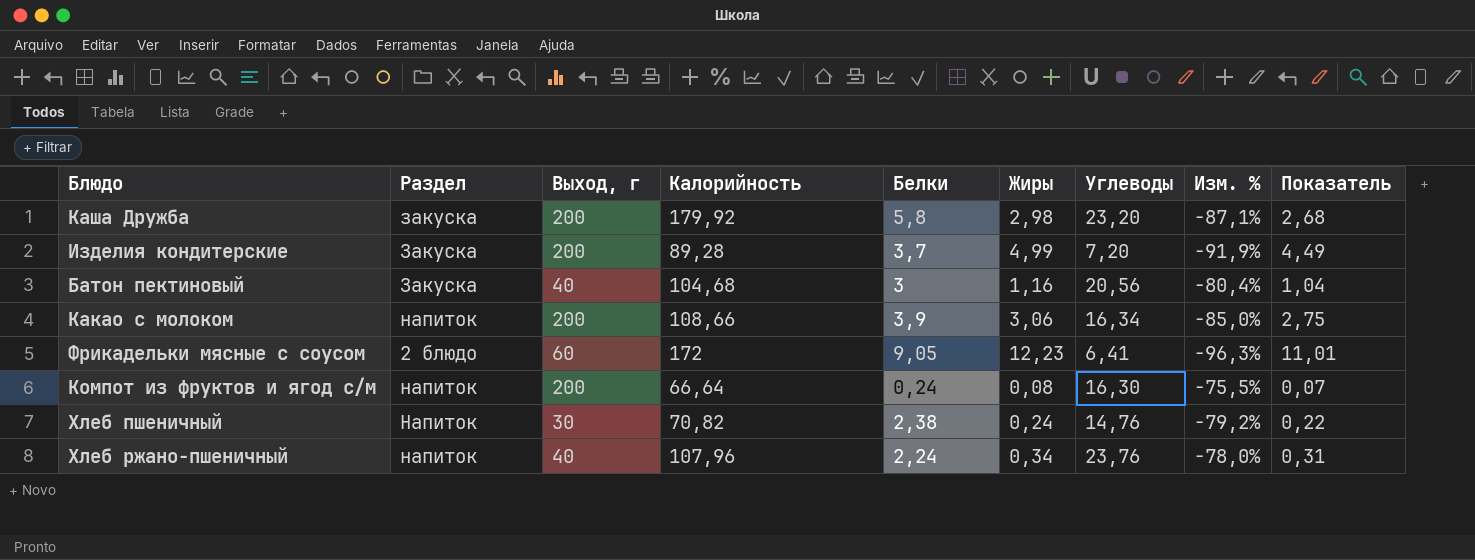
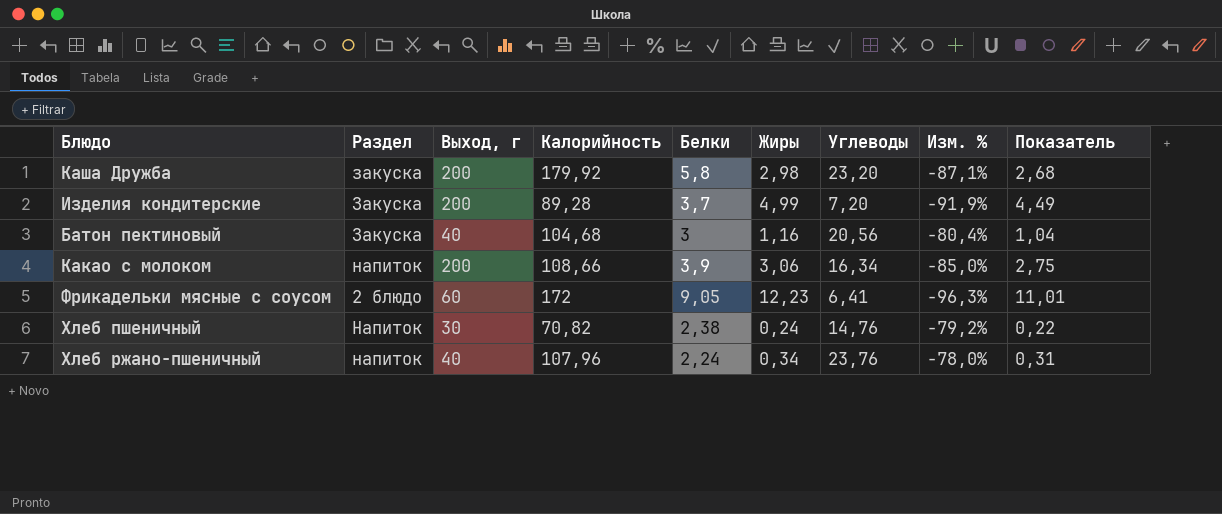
row Компот из фруктов и ягод с/м: напиток | 200 | 66,64 | 0,24 | 0,08 | 16,30 | -75,5% | 0,07 -> none

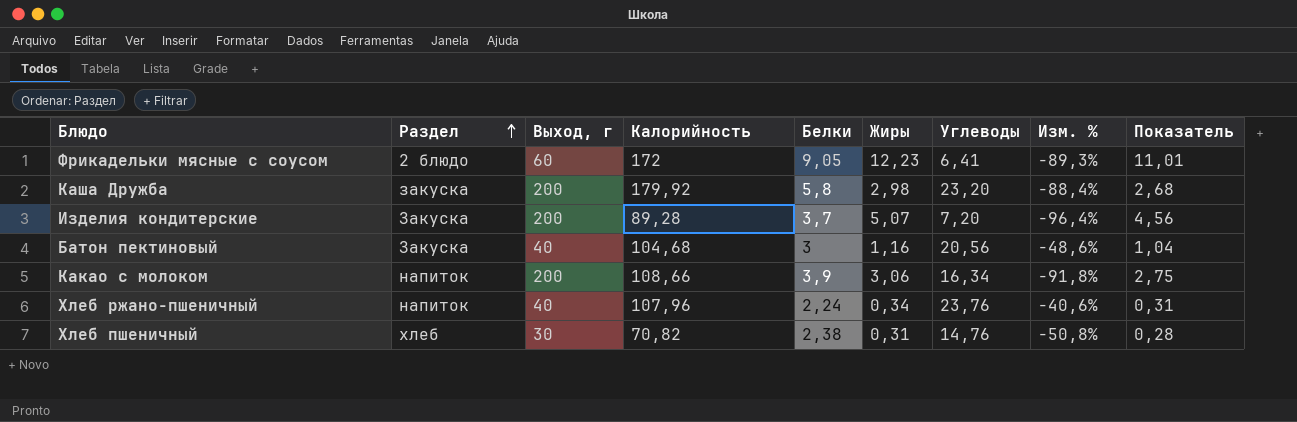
row order: none -> Раздел ascending
column Изм. % | formula: ([Углеводы] - [Калорийность]) / [Калорийность] -> ([Углеводы] - [Выход, г]) / [Выход, г]
Изделия кондитерские | Жиры: 4,99 -> 5,07
Изделия кондитерские | Показатель: 4,49 -> 4,56
Хлеб пшеничный | Раздел: Напиток -> хлеб
Хлеб пшеничный | Жиры: 0,24 -> 0,31
Хлеб пшеничный | Показатель: 0,22 -> 0,28

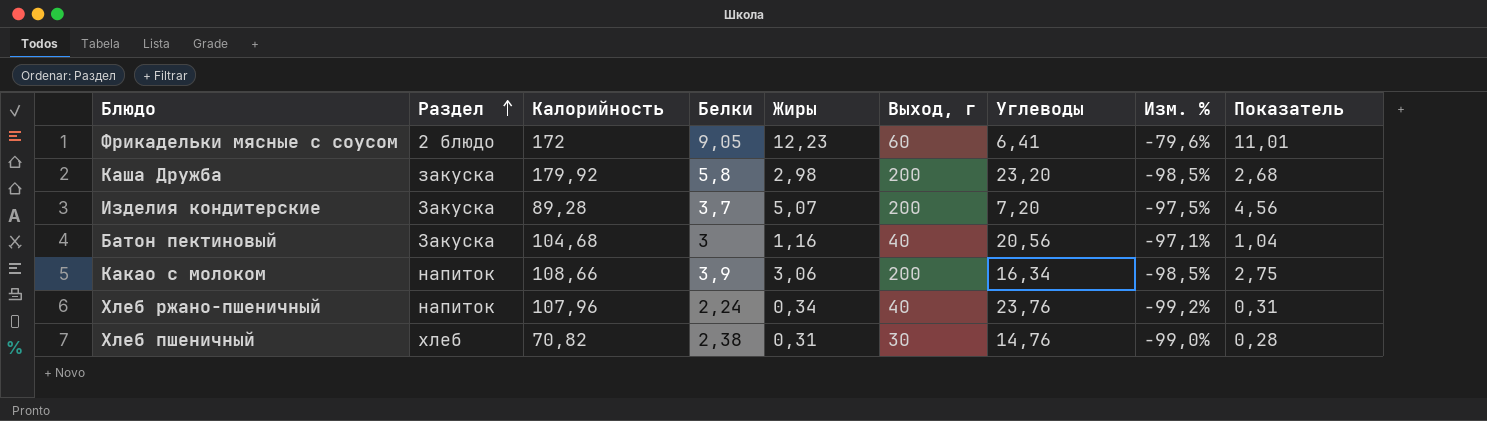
column Выход, г | position: 3 -> 6
column Изм. % | formula: ([Углеводы] - [Выход, г]) / [Выход, г] -> ([Жиры] - [Выход, г]) / [Выход, г]

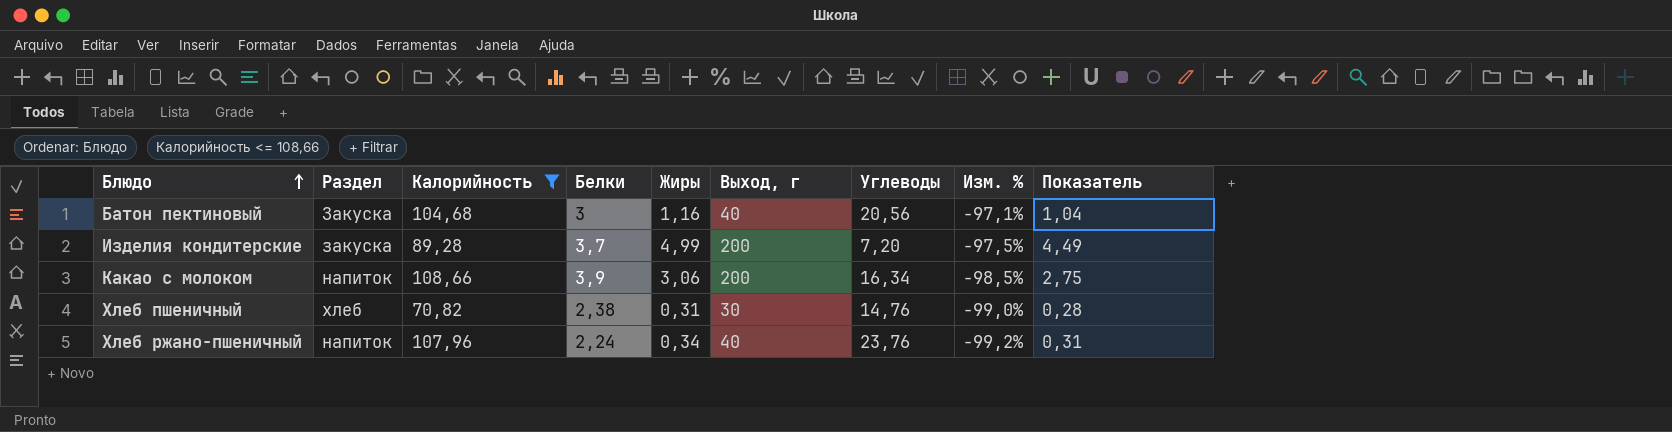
filter: none -> Калорийность <= 108,66
row order: Раздел ascending -> Блюдо ascending
Изделия кондитерские | Раздел: Закуска -> закуска
Изделия кондитерские | Жиры: 5,07 -> 4,99
Изделия кондитерские | Показатель: 4,56 -> 4,49

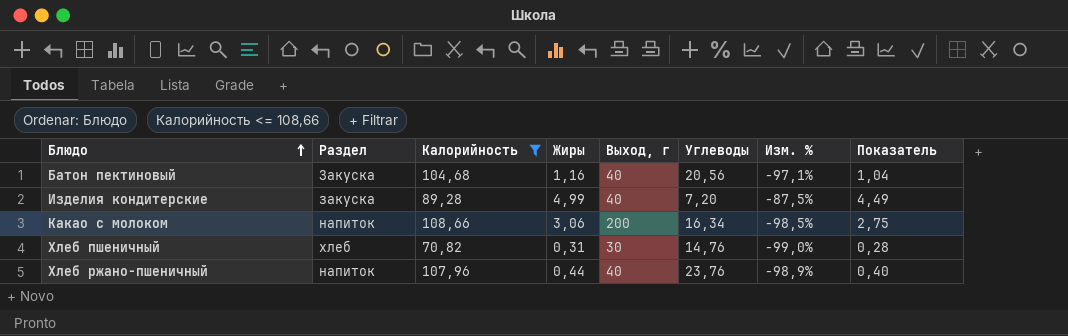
column Белки | position: 4 -> none
Изделия кондитерские | Выход, г: 200 -> 40
Изделия кондитерские | Изм. %: -97,5% -> -87,5%
Хлеб ржано-пшеничный | Жиры: 0,34 -> 0,44
Хлеб ржано-пшеничный | Изм. %: -99,2% -> -98,9%
Хлеб ржано-пшеничный | Показатель: 0,31 -> 0,40

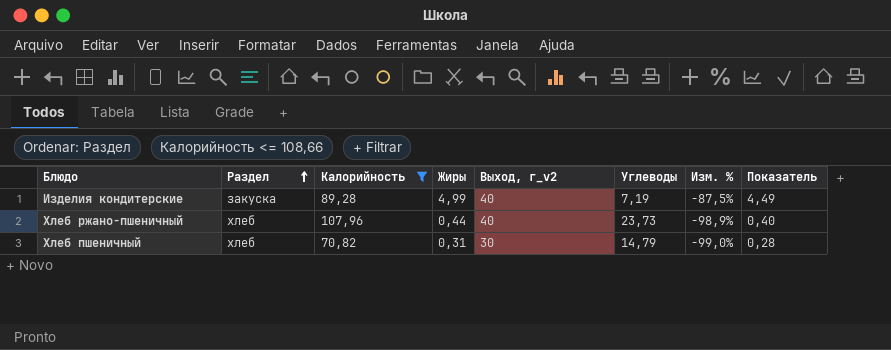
row order: Блюдо ascending -> Раздел ascending
column name: Выход, г -> Выход, г_v2
row Батон пектиновый: Закуска | 104,68 | 1,16 | 40 | 20,56 | -97,1% | 1,04 -> none
row Какао с молоком: напиток | 108,66 | 3,06 | 200 | 16,34 | -98,5% | 2,75 -> none
Изделия кондитерские | Углеводы: 7,20 -> 7,19
Хлеб ржано-пшеничный | Раздел: напиток -> хлеб
Хлеб ржано-пшеничный | Углеводы: 23,76 -> 23,73
Хлеб пшеничный | Углеводы: 14,76 -> 14,79

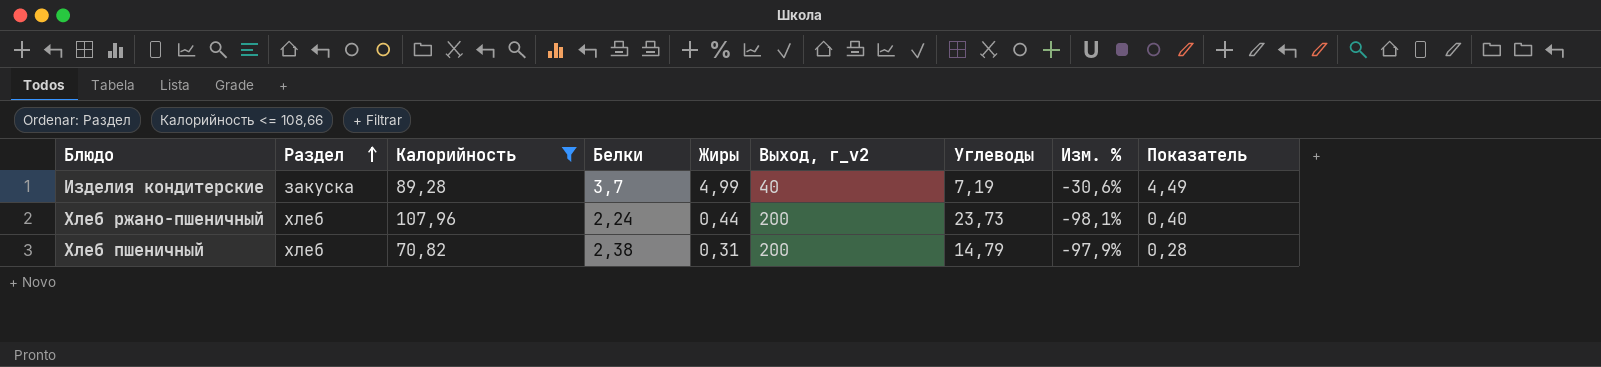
column Белки | position: none -> 4
column Изм. % | formula: ([Жиры] - [Выход, г_v2]) / [Выход, г_v2] -> ([Жиры] - [Углеводы]) / [Углеводы]
Хлеб ржано-пшеничный | Выход, г_v2: 40 -> 200
Хлеб пшеничный | Выход, г_v2: 30 -> 200

